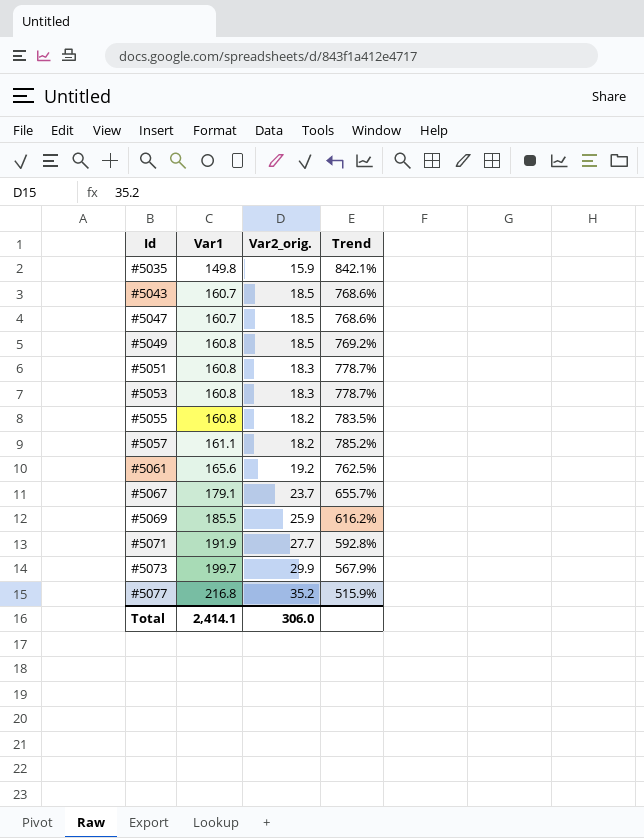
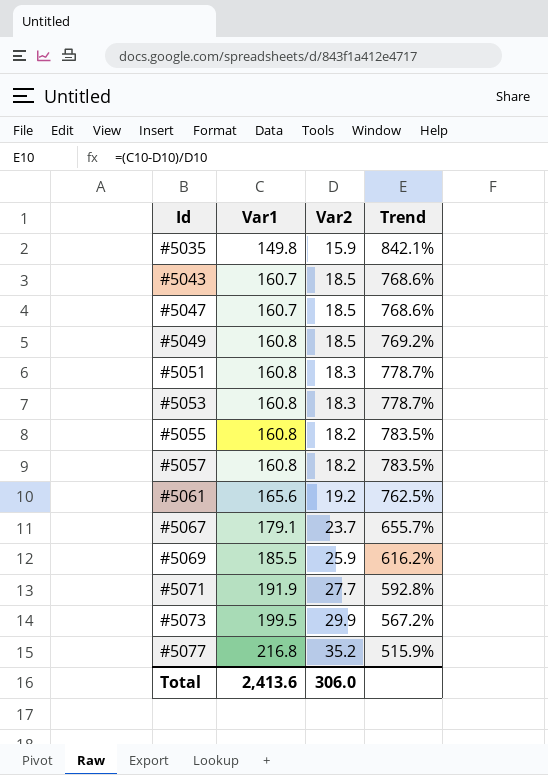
column name: Var2_orig. -> Var2
#5057 | Var1: 161.1 -> 160.8
#5057 | Trend: 785.2% -> 783.5%
#5073 | Var1: 199.7 -> 199.5
#5073 | Trend: 567.9% -> 567.2%
Total | Var1: 2,414.1 -> 2,413.6

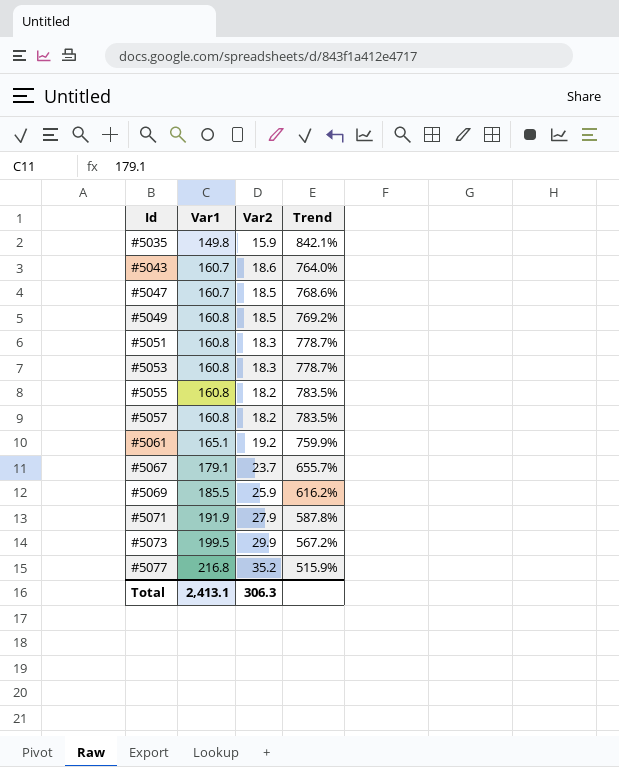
#5043 | Var2: 18.5 -> 18.6
#5043 | Trend: 768.6% -> 764.0%
#5061 | Var1: 165.6 -> 165.1
#5061 | Trend: 762.5% -> 759.9%
#5071 | Var2: 27.7 -> 27.9
#5071 | Trend: 592.8% -> 587.8%
Total | Var1: 2,413.6 -> 2,413.1
Total | Var2: 306.0 -> 306.3

